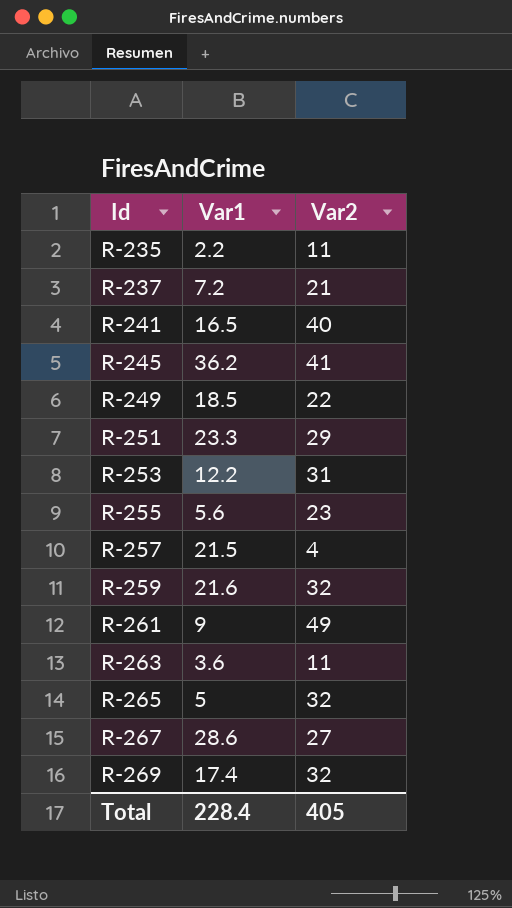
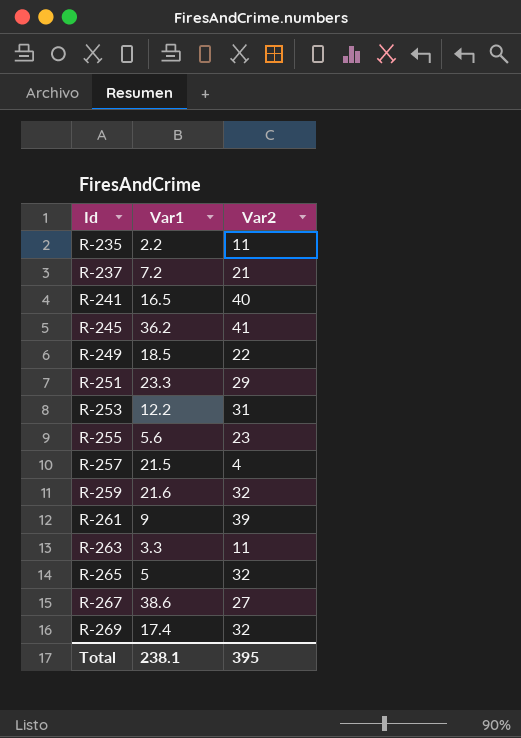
R-261 | Var2: 49 -> 39
R-263 | Var1: 3.6 -> 3.3
R-267 | Var1: 28.6 -> 38.6
Total | Var1: 228.4 -> 238.1
Total | Var2: 405 -> 395

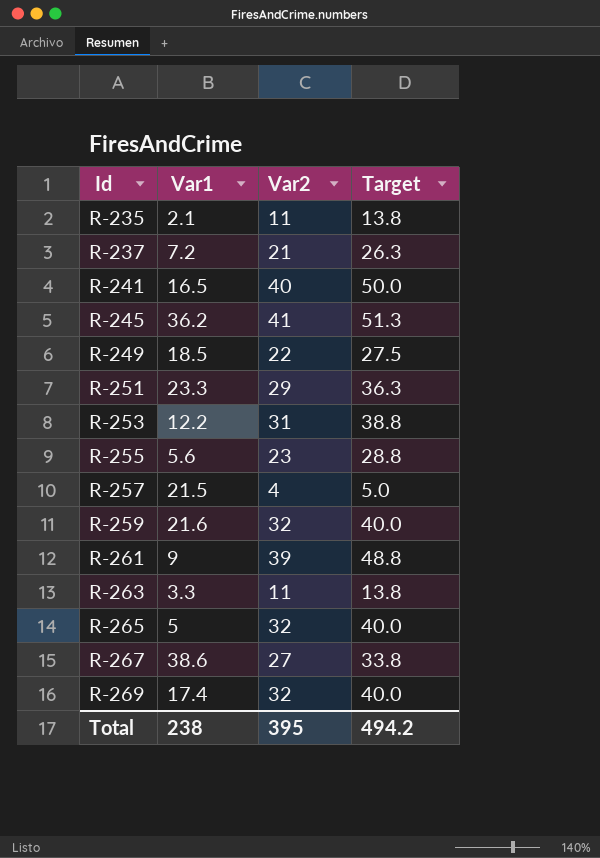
column Target | formula: none -> [Var2] * 1.25
R-235 | Var1: 2.2 -> 2.1
Total | Var1: 238.1 -> 238

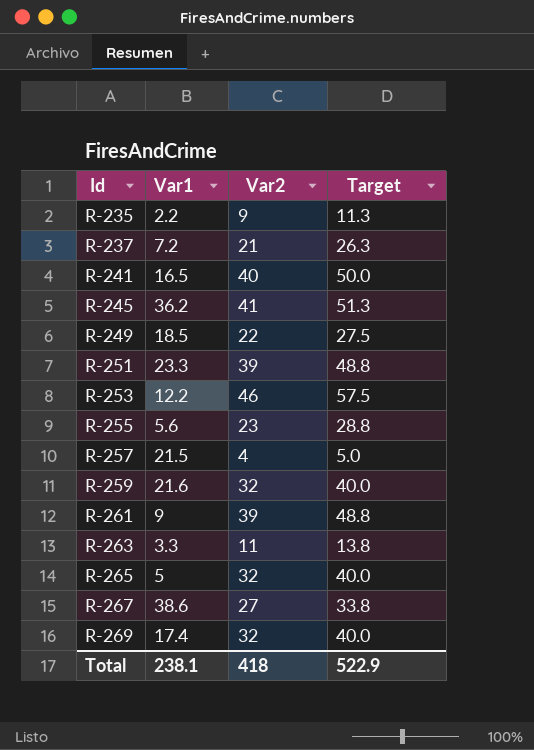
R-235 | Var1: 2.1 -> 2.2
R-235 | Var2: 11 -> 9
R-235 | Target: 13.8 -> 11.3
R-251 | Var2: 29 -> 39
R-251 | Target: 36.3 -> 48.8
R-253 | Var2: 31 -> 46
R-253 | Target: 38.8 -> 57.5
Total | Var1: 238 -> 238.1
Total | Var2: 395 -> 418
Total | Target: 494.2 -> 522.9

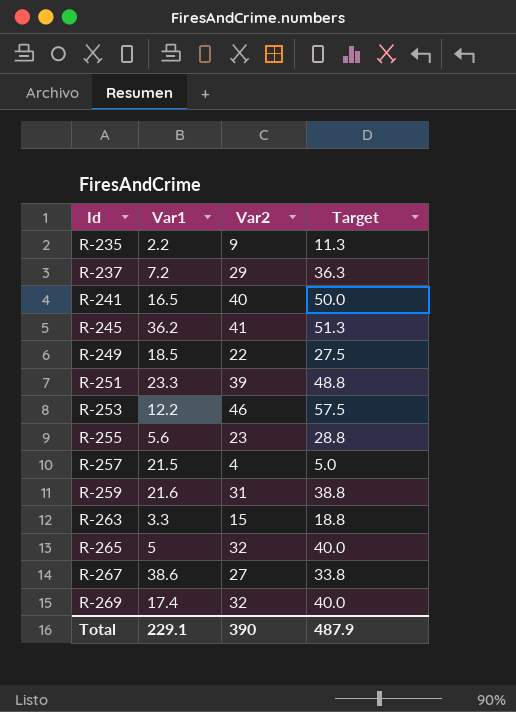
row R-261: 9 | 39 | 48.8 -> none
R-237 | Var2: 21 -> 29
R-237 | Target: 26.3 -> 36.3
R-259 | Var2: 32 -> 31
R-259 | Target: 40.0 -> 38.8
R-263 | Var2: 11 -> 15
R-263 | Target: 13.8 -> 18.8
Total | Var1: 238.1 -> 229.1
Total | Var2: 418 -> 390
Total | Target: 522.9 -> 487.9

